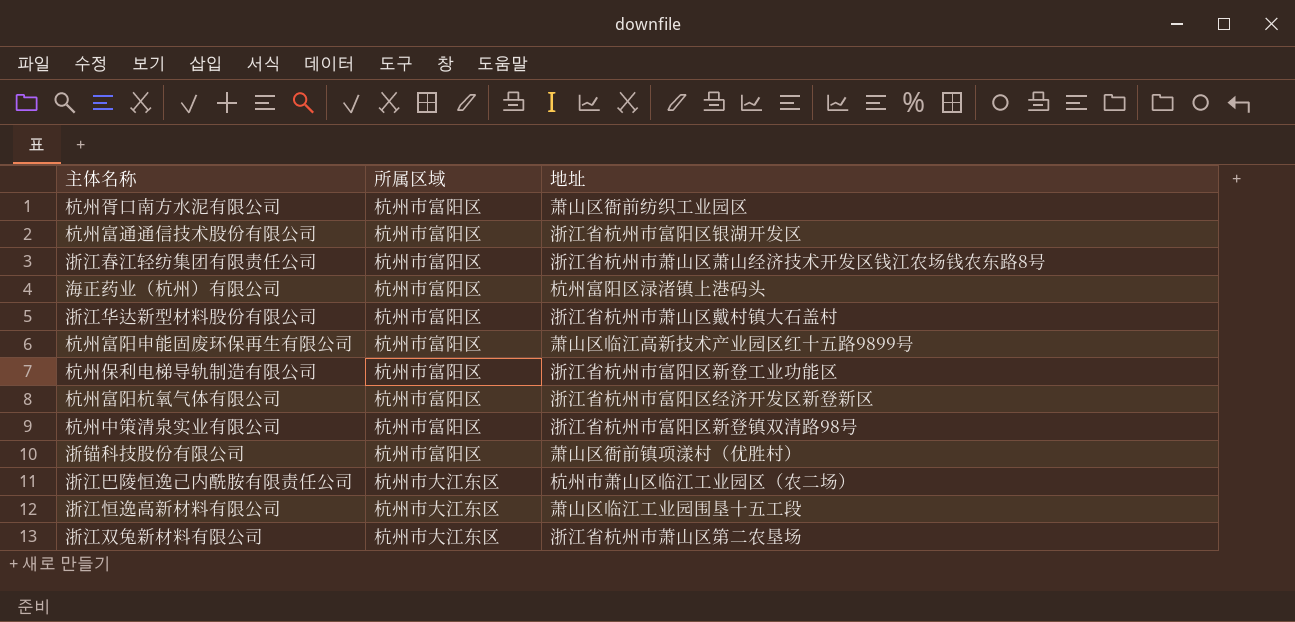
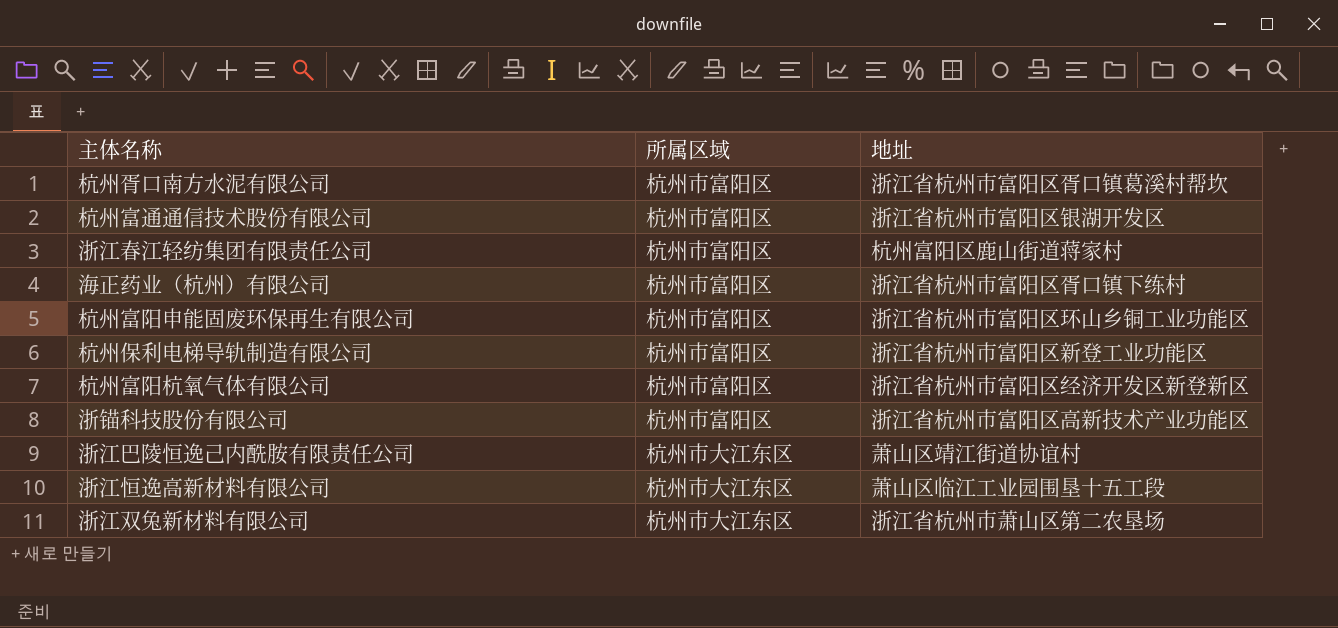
row 浙江华达新型材料股份有限公司: 杭州市富阳区 | 浙江省杭州市萧山区戴村镇大石盖村 -> none
row 杭州中策清泉实业有限公司: 杭州市富阳区 | 浙江省杭州市富阳区新登镇双清路98号 -> none
杭州胥口南方水泥有限公司 | 地址: 萧山区衙前纺织工业园区 -> 浙江省杭州市富阳区胥口镇葛溪村帮坎
浙江春江轻纺集团有限责任公司 | 地址: 浙江省杭州市萧山区萧山经济技术开发区钱江农场钱农东路8号 -> 杭州富阳区鹿山街道蒋家村
海正药业（杭州）有限公司 | 地址: 杭州富阳区渌渚镇上港码头 -> 浙江省杭州市富阳区胥口镇下练村
杭州富阳申能固废环保再生有限公司 | 地址: 萧山区临江高新技术产业园区红十五路9899号 -> 浙江省杭州市富阳区环山乡铜工业功能区
浙锚科技股份有限公司 | 地址: 萧山区衙前镇项漾村（优胜村） -> 浙江省杭州市富阳区高新技术产业功能区
浙江巴陵恒逸己内酰胺有限责任公司 | 地址: 杭州市萧山区临江工业园区（农二场） -> 萧山区靖江街道协谊村

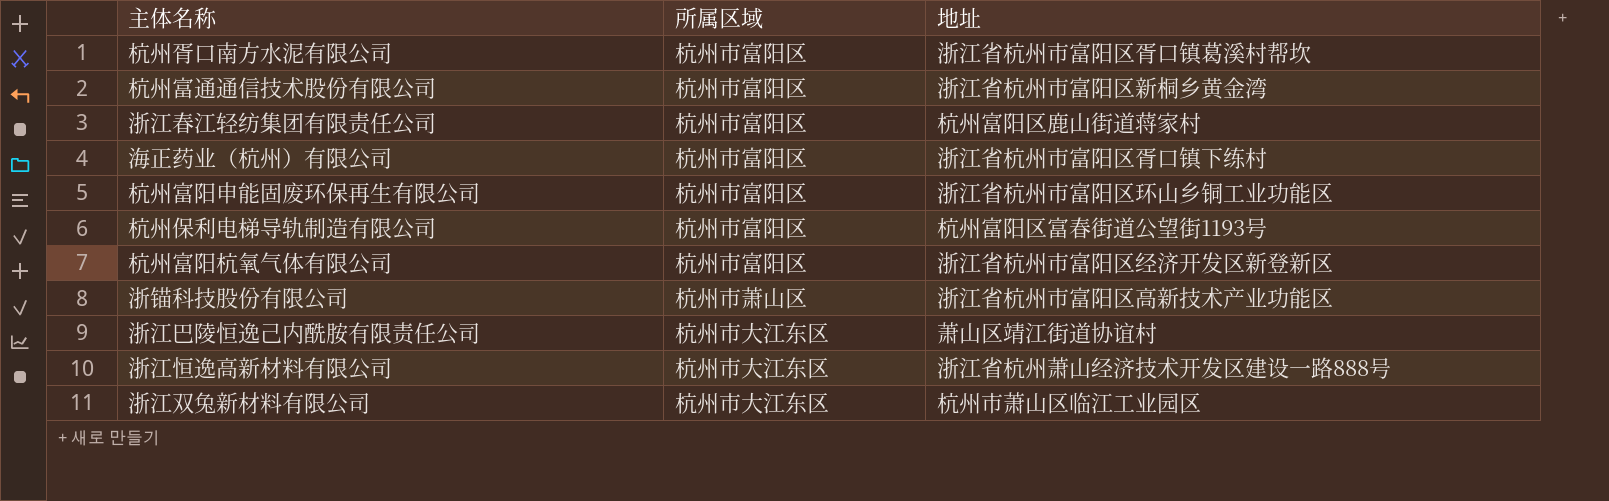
杭州富通通信技术股份有限公司 | 地址: 浙江省杭州市富阳区银湖开发区 -> 浙江省杭州市富阳区新桐乡黄金湾
杭州保利电梯导轨制造有限公司 | 地址: 浙江省杭州市富阳区新登工业功能区 -> 杭州富阳区富春街道公望街1193号
浙锚科技股份有限公司 | 所属区域: 杭州市富阳区 -> 杭州市萧山区
浙江恒逸高新材料有限公司 | 地址: 萧山区临江工业园围垦十五工段 -> 浙江省杭州萧山经济技术开发区建设一路888号
浙江双兔新材料有限公司 | 地址: 浙江省杭州市萧山区第二农垦场 -> 杭州市萧山区临江工业园区

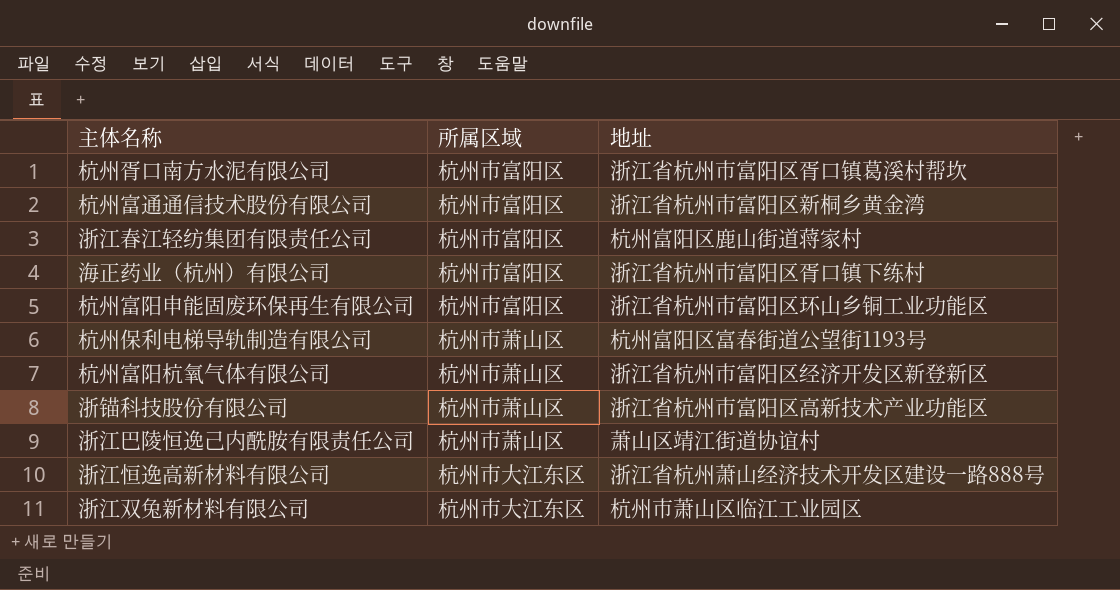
杭州保利电梯导轨制造有限公司 | 所属区域: 杭州市富阳区 -> 杭州市萧山区
杭州富阳杭氧气体有限公司 | 所属区域: 杭州市富阳区 -> 杭州市萧山区
浙江巴陵恒逸己内酰胺有限责任公司 | 所属区域: 杭州市大江东区 -> 杭州市萧山区

